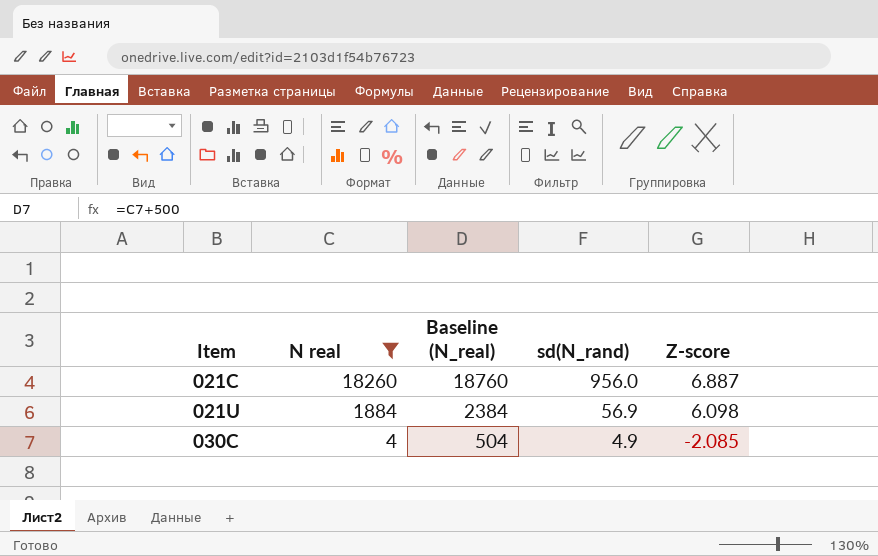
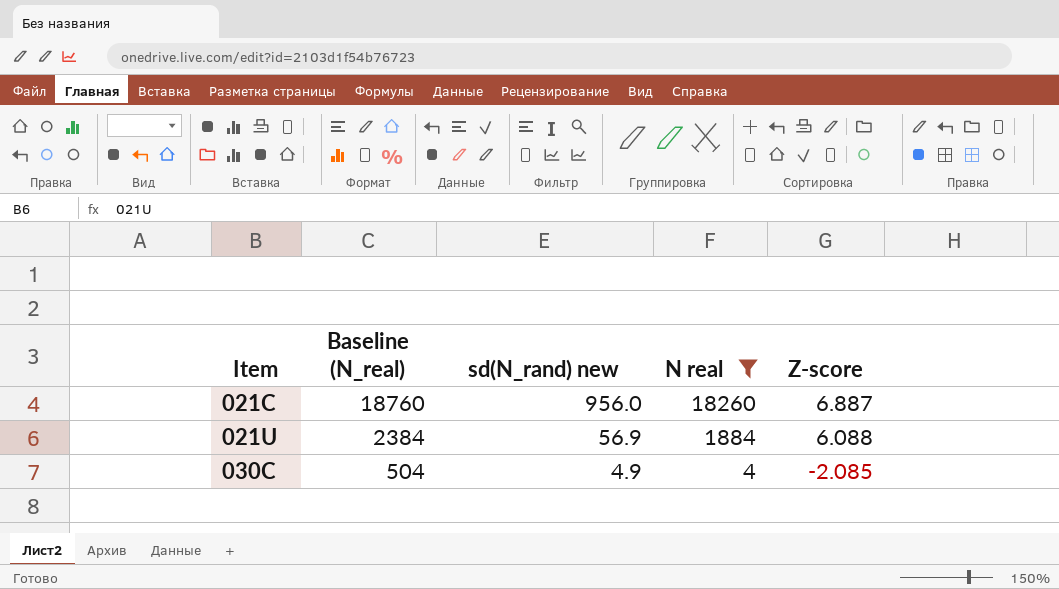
column name: sd(N_rand) -> sd(N_rand) new
column N real | position: 2 -> 4
021U | Z-score: 6.098 -> 6.088

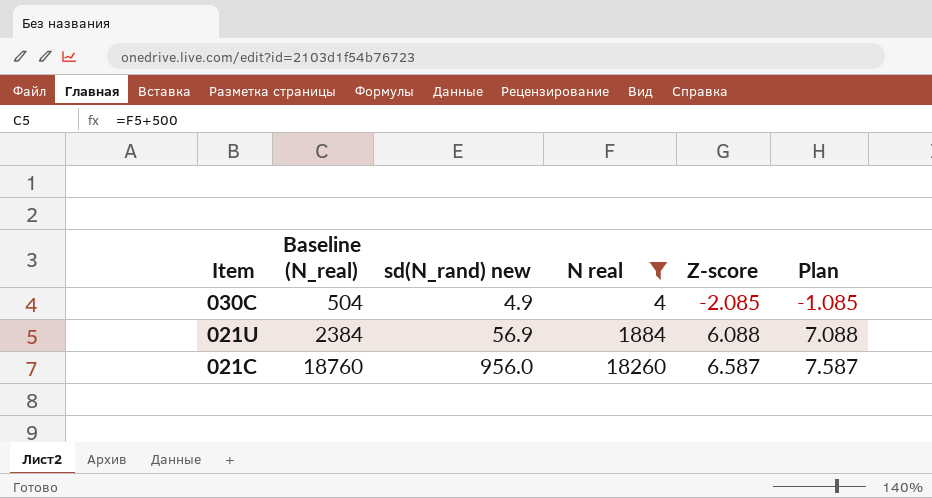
row order: Item ascending -> Item descending
column Plan | formula: none -> [Z-score] + 1
021C | Z-score: 6.887 -> 6.587

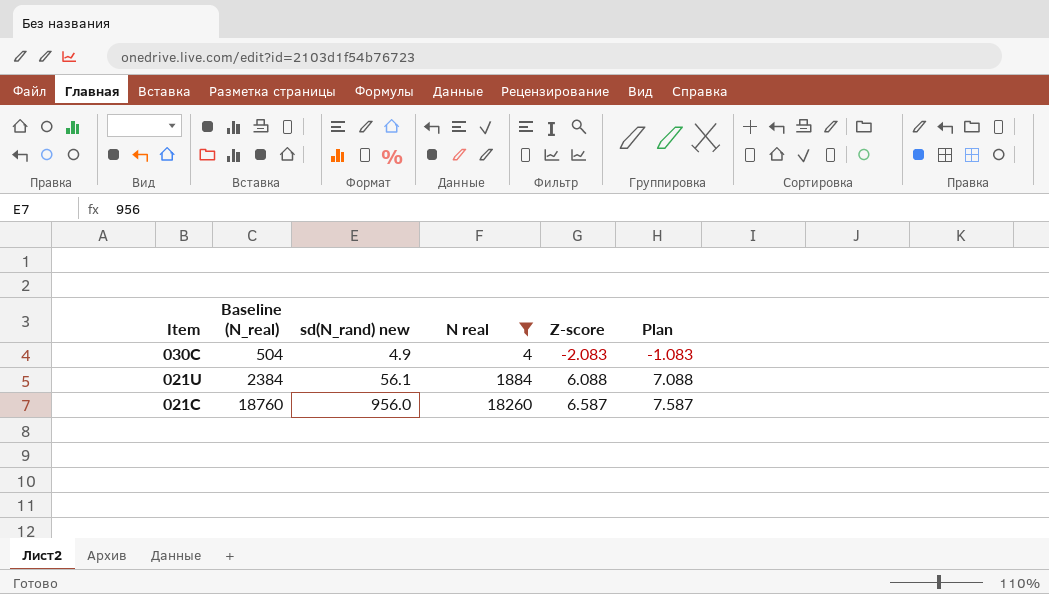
030C | Z-score: -2.085 -> -2.083
030C | Plan: -1.085 -> -1.083
021U | sd(N_rand) new: 56.9 -> 56.1

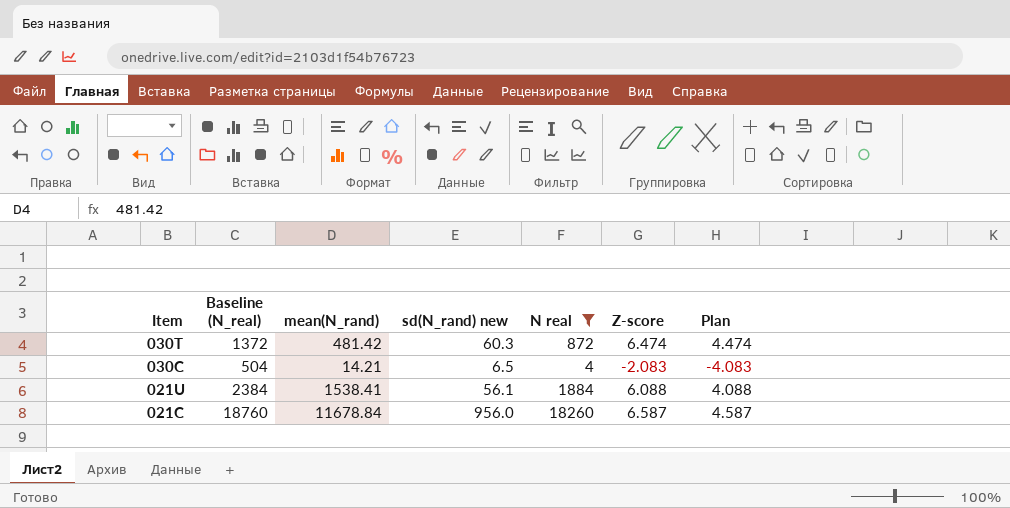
column mean(N_rand) | position: none -> 3
column Plan | formula: [Z-score] + 1 -> [Z-score] - 2
row 030T: none -> 1372 | 481.42 | 60.3 | 872 | 6.474 | 4.474
030C | sd(N_rand) new: 4.9 -> 6.5

